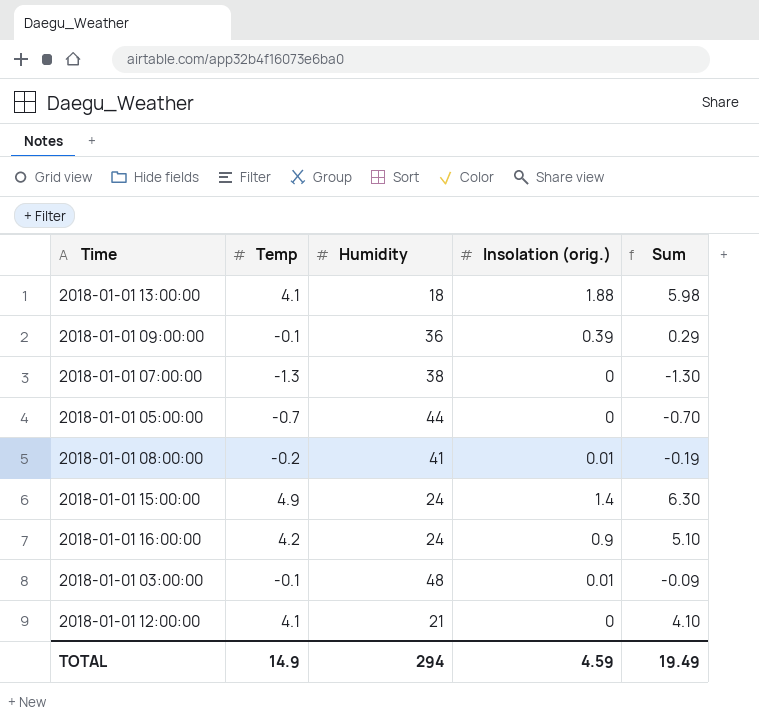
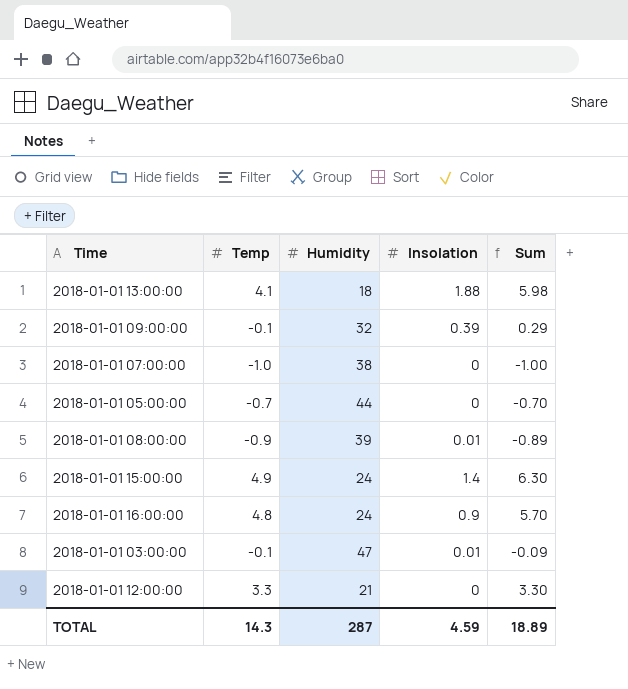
column name: Insolation (orig.) -> Insolation
2018-01-01 09:00:00 | Humidity: 36 -> 32
2018-01-01 07:00:00 | Temp: -1.3 -> -1.0
2018-01-01 07:00:00 | Sum: -1.30 -> -1.00
2018-01-01 08:00:00 | Temp: -0.2 -> -0.9
2018-01-01 08:00:00 | Humidity: 41 -> 39
2018-01-01 08:00:00 | Sum: -0.19 -> -0.89
2018-01-01 16:00:00 | Temp: 4.2 -> 4.8
2018-01-01 16:00:00 | Sum: 5.10 -> 5.70
2018-01-01 03:00:00 | Humidity: 48 -> 47
2018-01-01 12:00:00 | Temp: 4.1 -> 3.3
2018-01-01 12:00:00 | Sum: 4.10 -> 3.30
TOTAL | Temp: 14.9 -> 14.3
TOTAL | Humidity: 294 -> 287
TOTAL | Sum: 19.49 -> 18.89

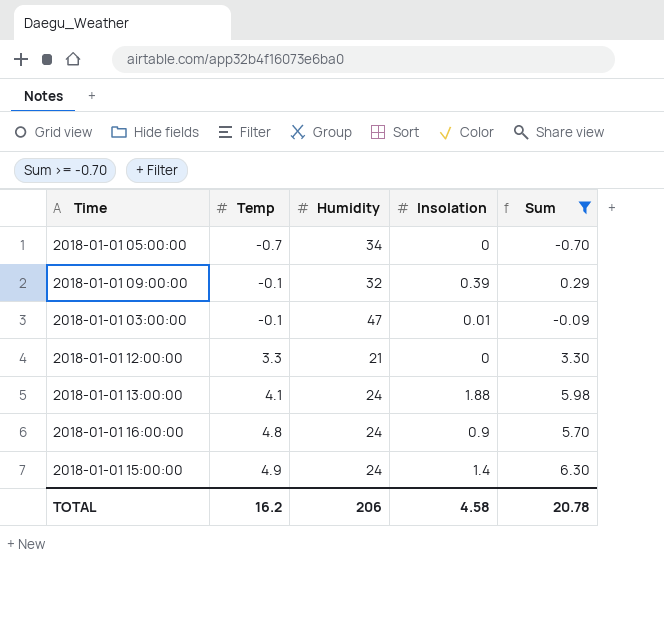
filter: none -> Sum >= -0.70
row order: none -> Temp ascending
2018-01-01 05:00:00 | Humidity: 44 -> 34
2018-01-01 13:00:00 | Humidity: 18 -> 24
TOTAL | Temp: 14.3 -> 16.2
TOTAL | Humidity: 287 -> 206
TOTAL | Insolation: 4.59 -> 4.58
TOTAL | Sum: 18.89 -> 20.78

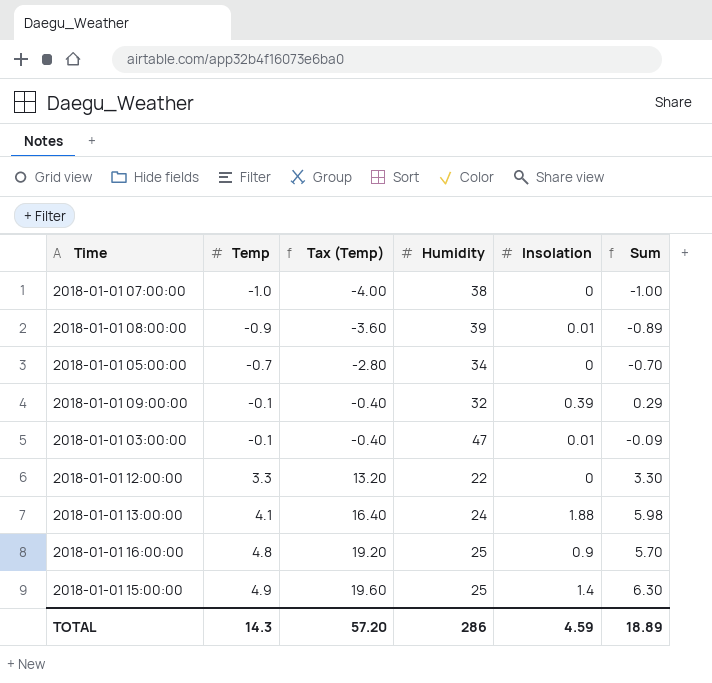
filter: Sum >= -0.70 -> none
column Tax (Temp) | formula: none -> [Temp] * 4
2018-01-01 12:00:00 | Humidity: 21 -> 22
2018-01-01 16:00:00 | Humidity: 24 -> 25
2018-01-01 15:00:00 | Humidity: 24 -> 25
TOTAL | Temp: 16.2 -> 14.3
TOTAL | Humidity: 206 -> 286
TOTAL | Insolation: 4.58 -> 4.59
TOTAL | Sum: 20.78 -> 18.89

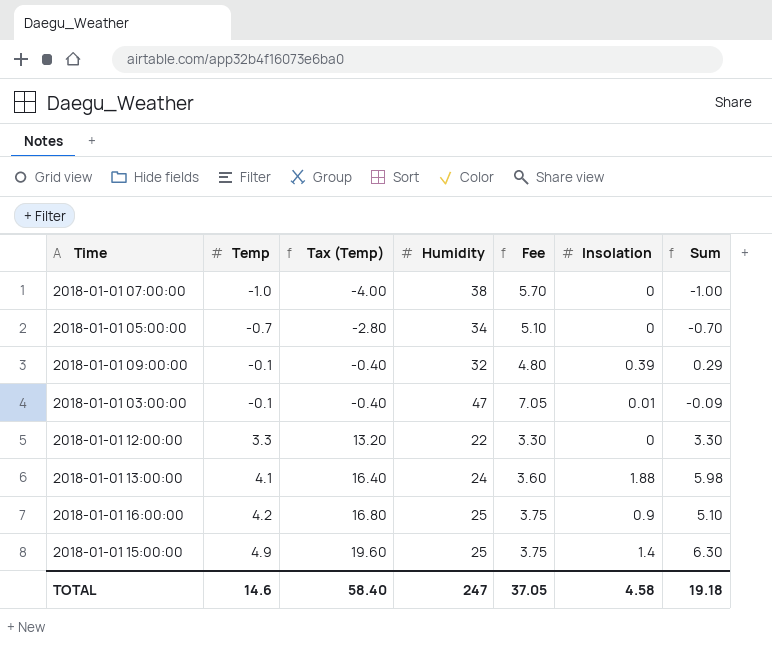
column Fee | formula: none -> [Humidity] * 0.15
row 2018-01-01 08:00:00: -0.9 | -3.60 | 39 | 0.01 | -0.89 -> none
2018-01-01 16:00:00 | Temp: 4.8 -> 4.2
2018-01-01 16:00:00 | Tax (Temp): 19.20 -> 16.80
2018-01-01 16:00:00 | Sum: 5.70 -> 5.10
TOTAL | Temp: 14.3 -> 14.6
TOTAL | Tax (Temp): 57.20 -> 58.40
TOTAL | Humidity: 286 -> 247
TOTAL | Insolation: 4.59 -> 4.58
TOTAL | Sum: 18.89 -> 19.18

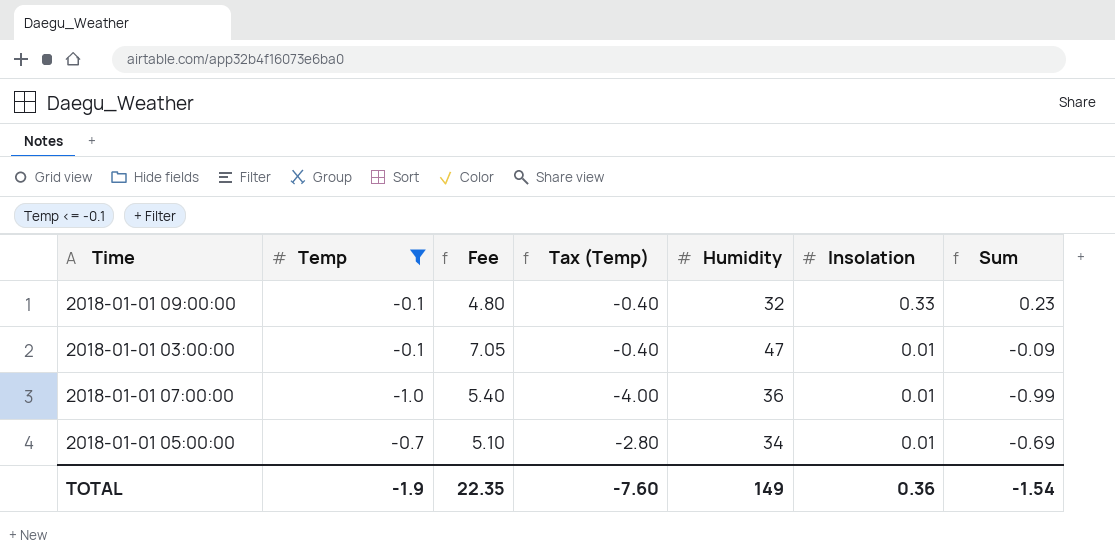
filter: none -> Temp <= -0.1
row order: Temp ascending -> Insolation descending
column Fee | position: 5 -> 3
2018-01-01 09:00:00 | Insolation: 0.39 -> 0.33
2018-01-01 09:00:00 | Sum: 0.29 -> 0.23
2018-01-01 07:00:00 | Fee: 5.70 -> 5.40
2018-01-01 07:00:00 | Humidity: 38 -> 36
2018-01-01 07:00:00 | Insolation: 0 -> 0.01
2018-01-01 07:00:00 | Sum: -1.00 -> -0.99
2018-01-01 05:00:00 | Insolation: 0 -> 0.01
2018-01-01 05:00:00 | Sum: -0.70 -> -0.69
TOTAL | Temp: 14.6 -> -1.9
TOTAL | Fee: 37.05 -> 22.35
TOTAL | Tax (Temp): 58.40 -> -7.60
TOTAL | Humidity: 247 -> 149
TOTAL | Insolation: 4.58 -> 0.36
TOTAL | Sum: 19.18 -> -1.54

